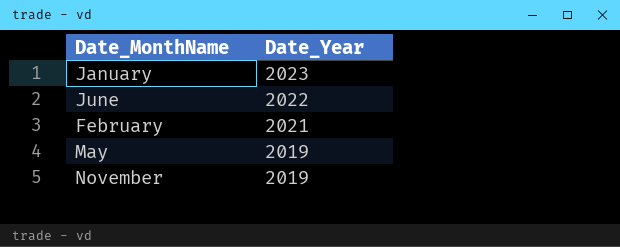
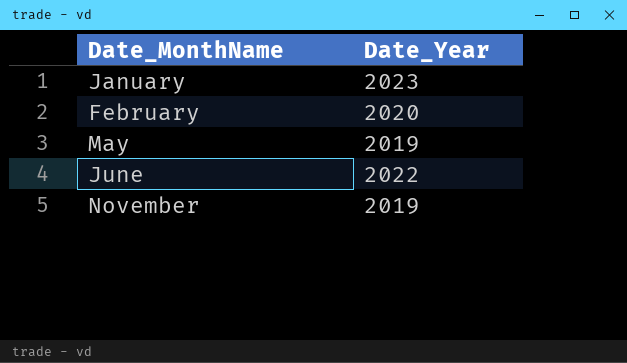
row order: Date_Year descending -> Date_MonthName ascending
February | Date_Year: 2021 -> 2020

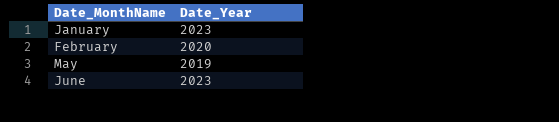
row November: 2019 -> none
June | Date_Year: 2022 -> 2023

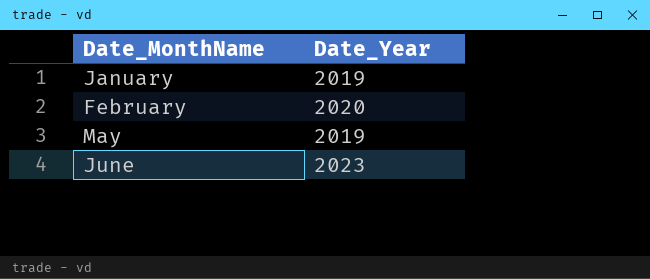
January | Date_Year: 2023 -> 2019

